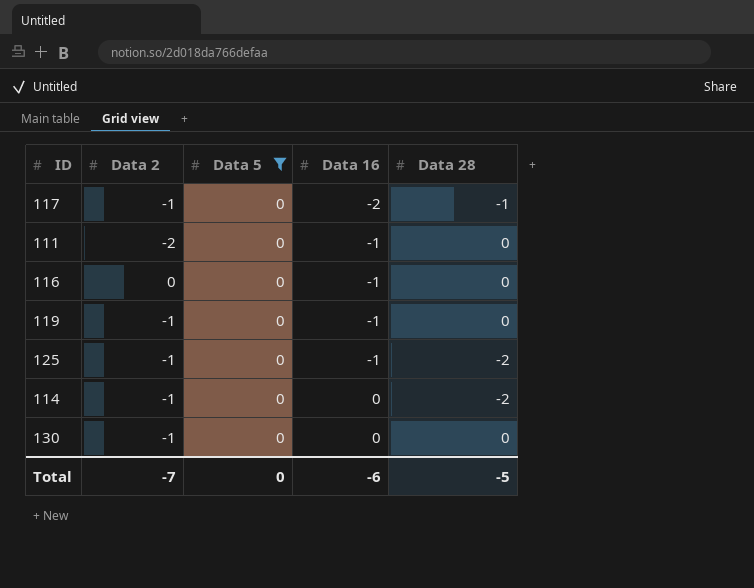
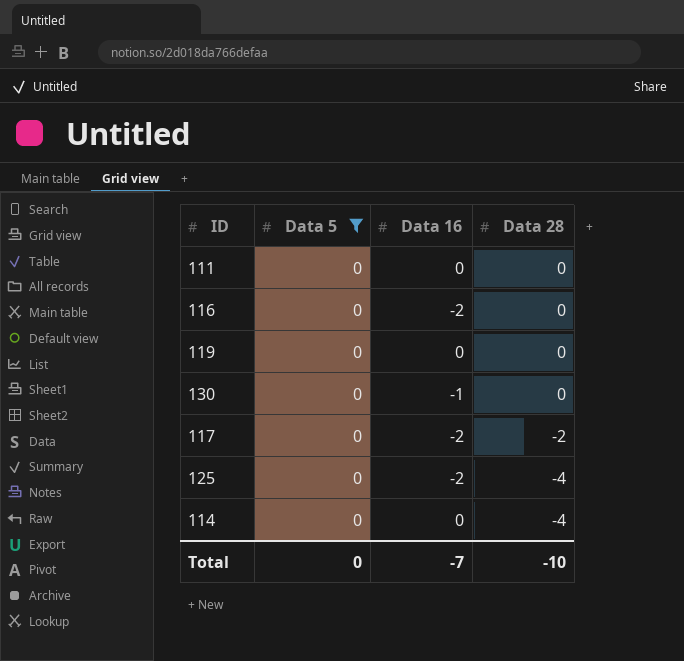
row order: Data 16 ascending -> Data 28 descending
column Data 2 | position: 2 -> none
111 | Data 16: -1 -> 0
116 | Data 16: -1 -> -2
119 | Data 16: -1 -> 0
130 | Data 16: 0 -> -1
117 | Data 28: -1 -> -2
125 | Data 16: -1 -> -2
125 | Data 28: -2 -> -4
114 | Data 28: -2 -> -4
Total | Data 16: -6 -> -7
Total | Data 28: -5 -> -10

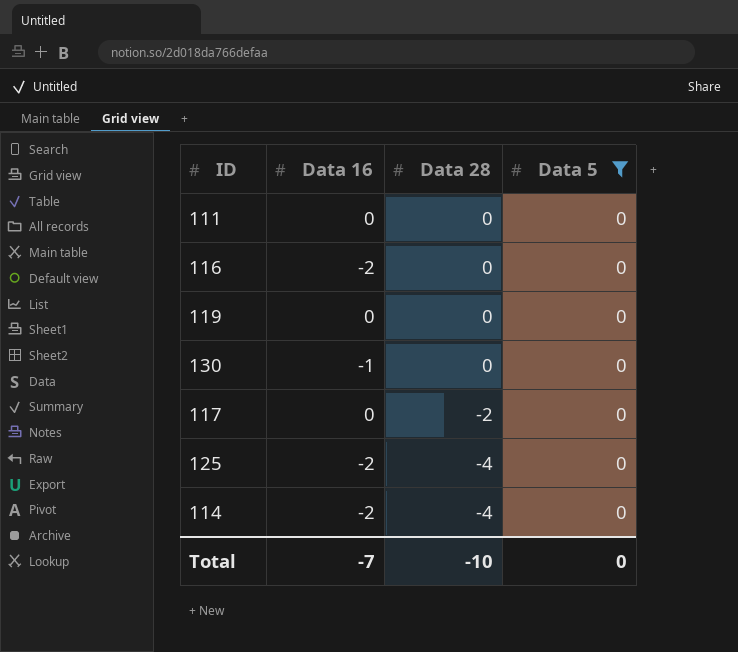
column Data 5 | position: 2 -> 4
117 | Data 16: -2 -> 0
114 | Data 16: 0 -> -2

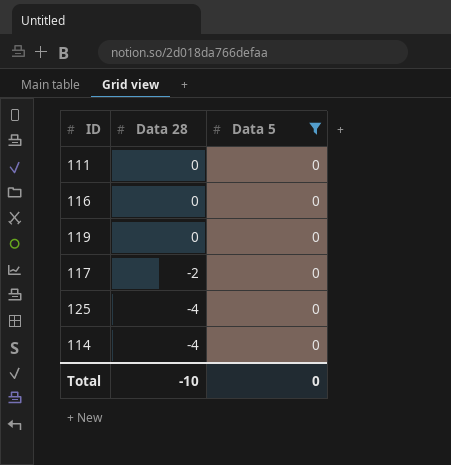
column Data 16 | position: 2 -> none
row 130: -1 | 0 | 0 -> none

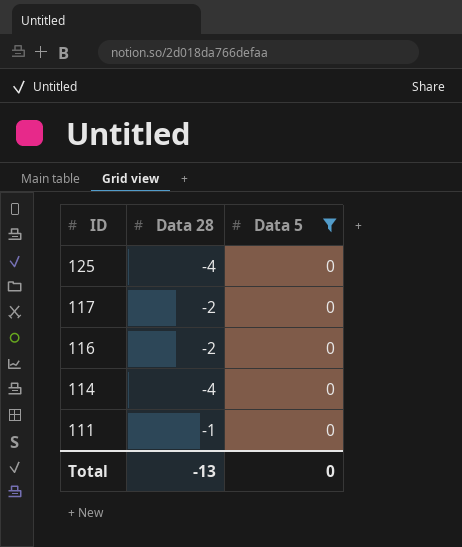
row order: Data 28 descending -> ID descending
row 119: 0 | 0 -> none
116 | Data 28: 0 -> -2
111 | Data 28: 0 -> -1
Total | Data 28: -10 -> -13

